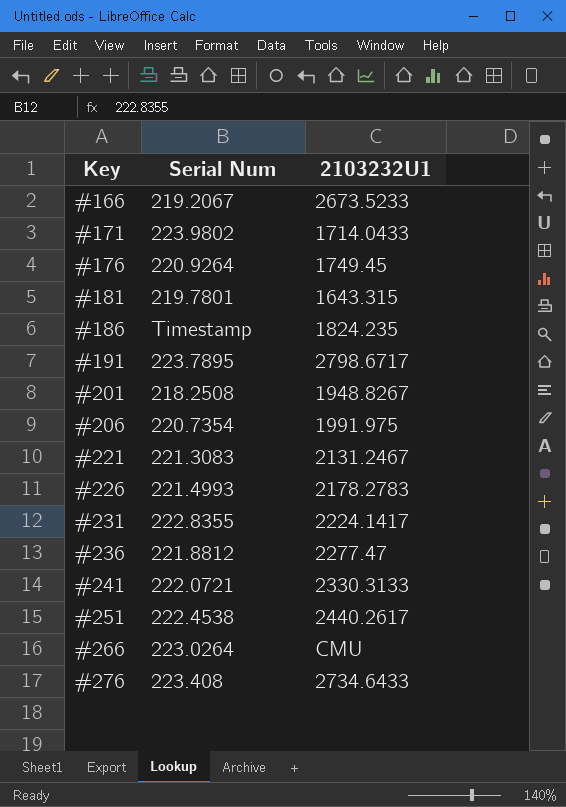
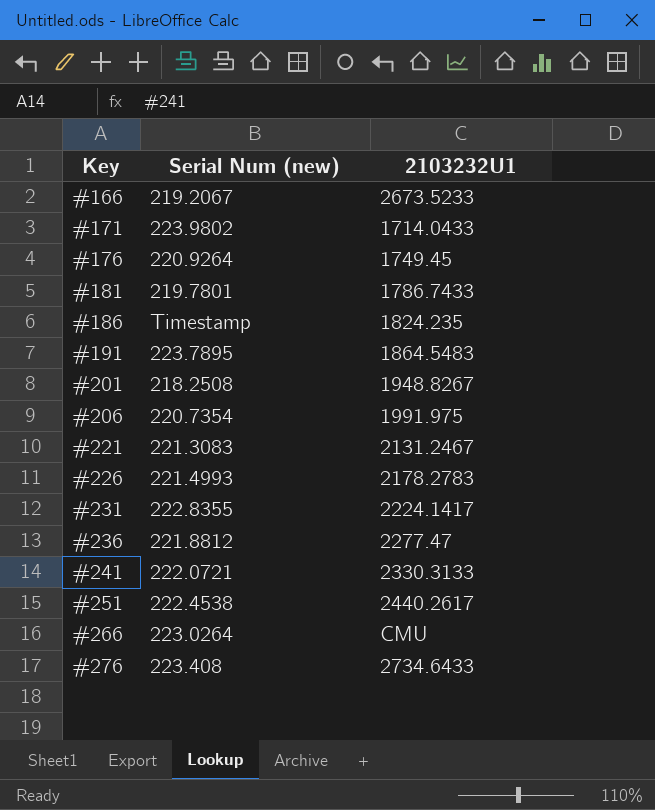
column name: Serial Num -> Serial Num (new)
#181 | 2103232U1: 1643.315 -> 1786.7433
#191 | 2103232U1: 2798.6717 -> 1864.5483

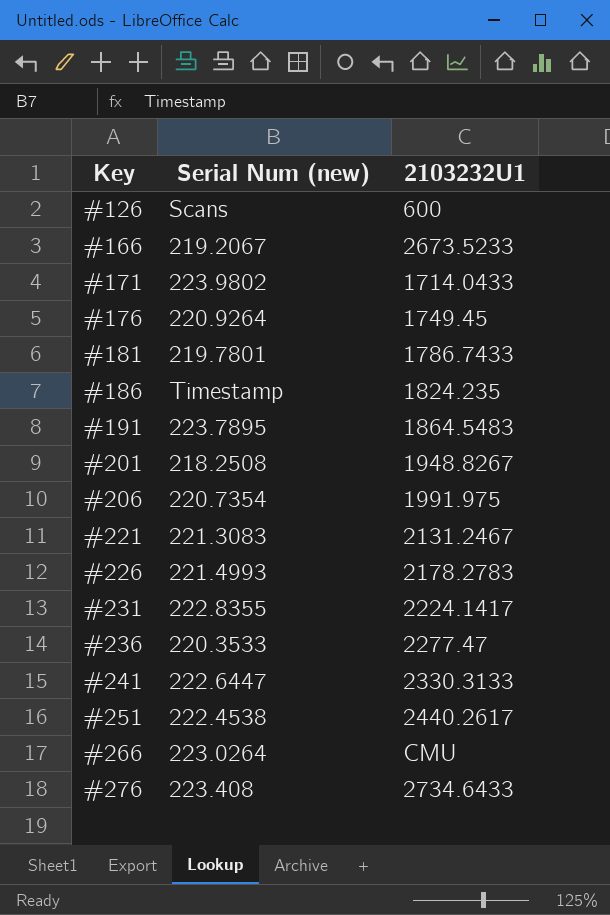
row #126: none -> Scans | 600
#236 | Serial Num (new): 221.8812 -> 220.3533
#241 | Serial Num (new): 222.0721 -> 222.6447

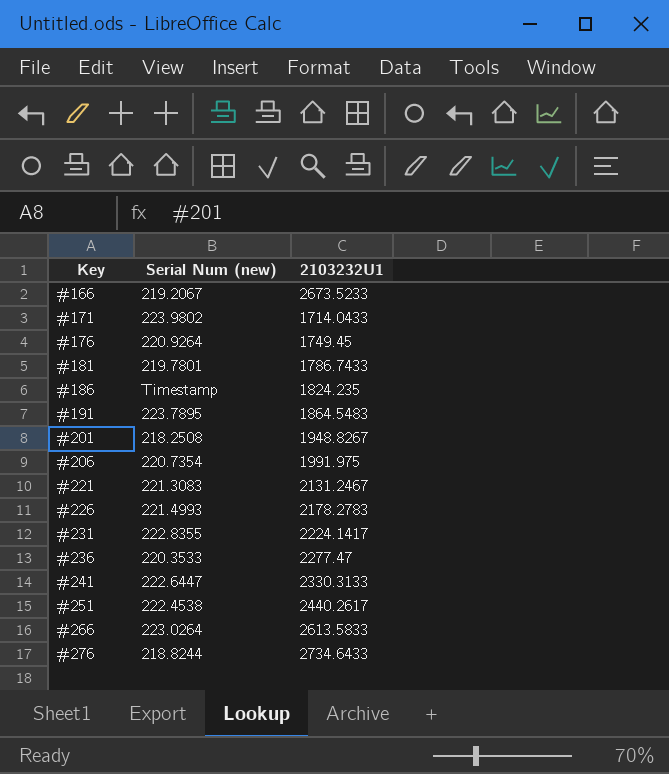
row #126: Scans | 600 -> none
#266 | 2103232U1: CMU -> 2613.5833
#276 | Serial Num (new): 223.408 -> 218.8244

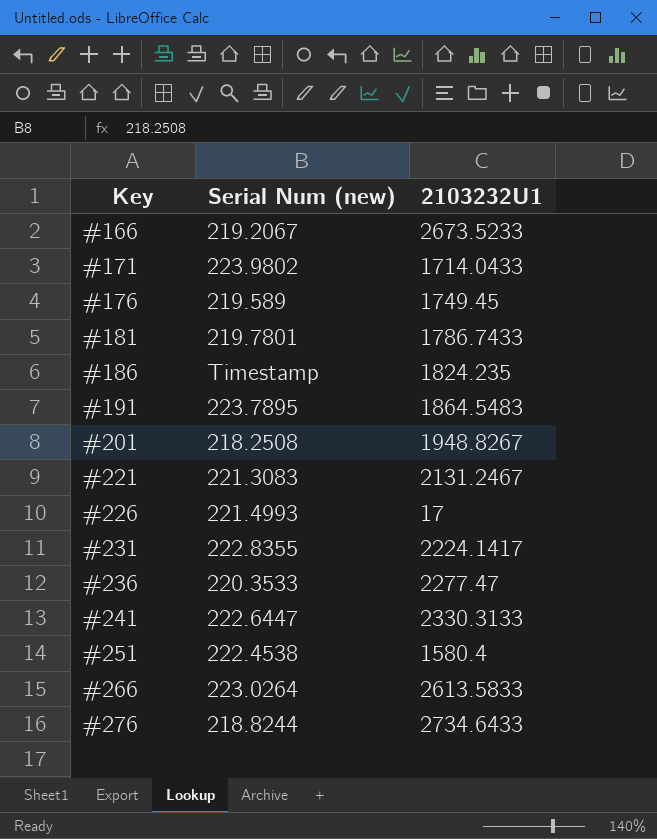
row #206: 220.7354 | 1991.975 -> none
#176 | Serial Num (new): 220.9264 -> 219.589
#226 | 2103232U1: 2178.2783 -> 17
#251 | 2103232U1: 2440.2617 -> 1580.4

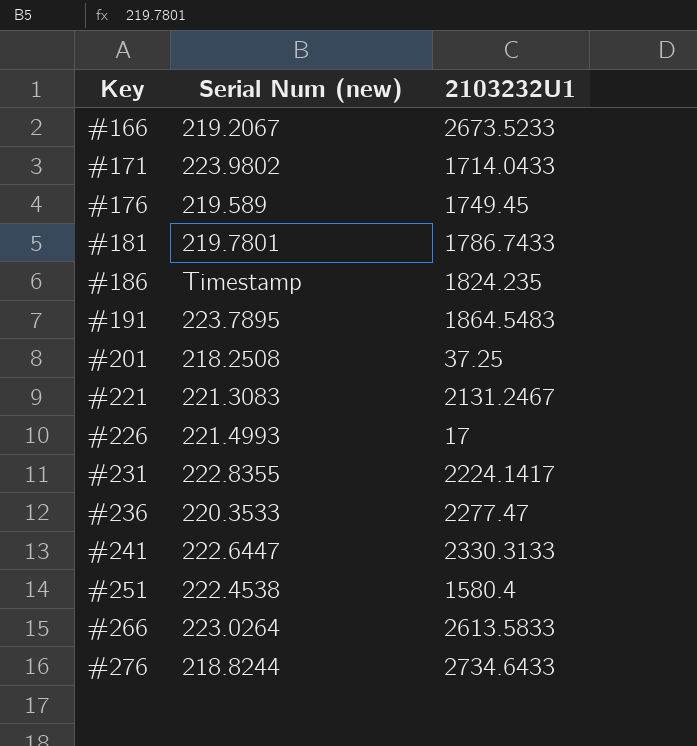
#201 | 2103232U1: 1948.8267 -> 37.25

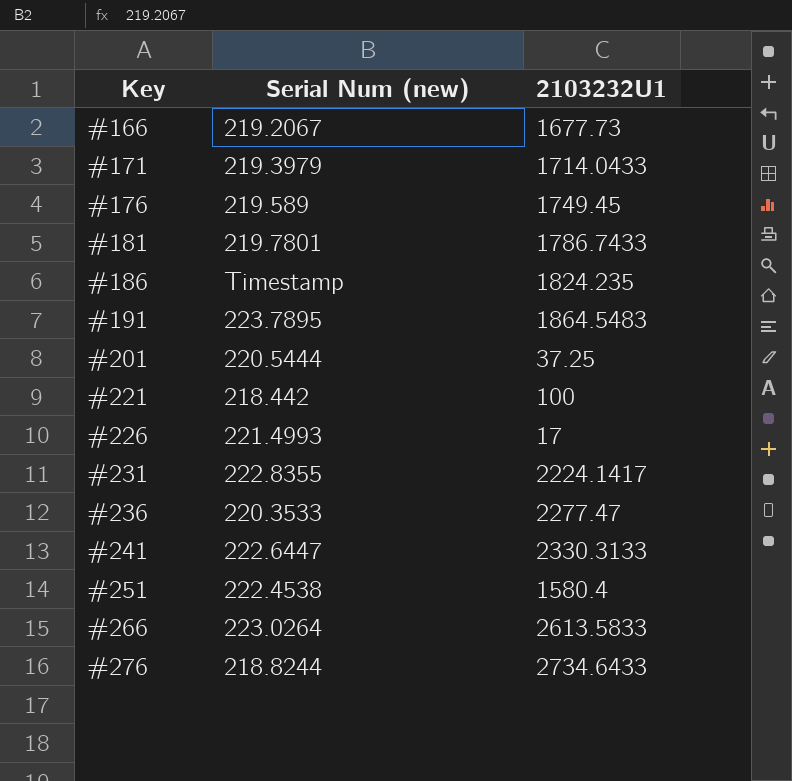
#166 | 2103232U1: 2673.5233 -> 1677.73
#171 | Serial Num (new): 223.9802 -> 219.3979
#201 | Serial Num (new): 218.2508 -> 220.5444
#221 | Serial Num (new): 221.3083 -> 218.442
#221 | 2103232U1: 2131.2467 -> 100

